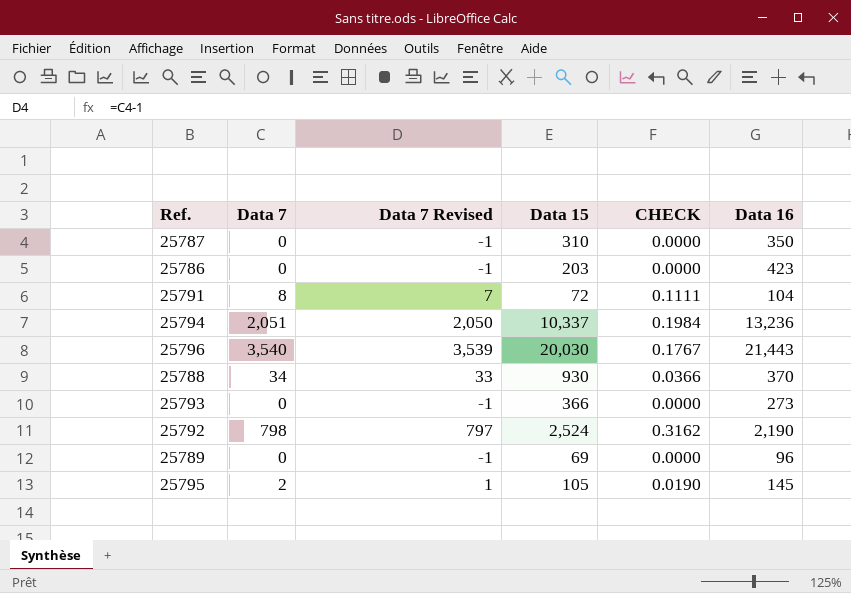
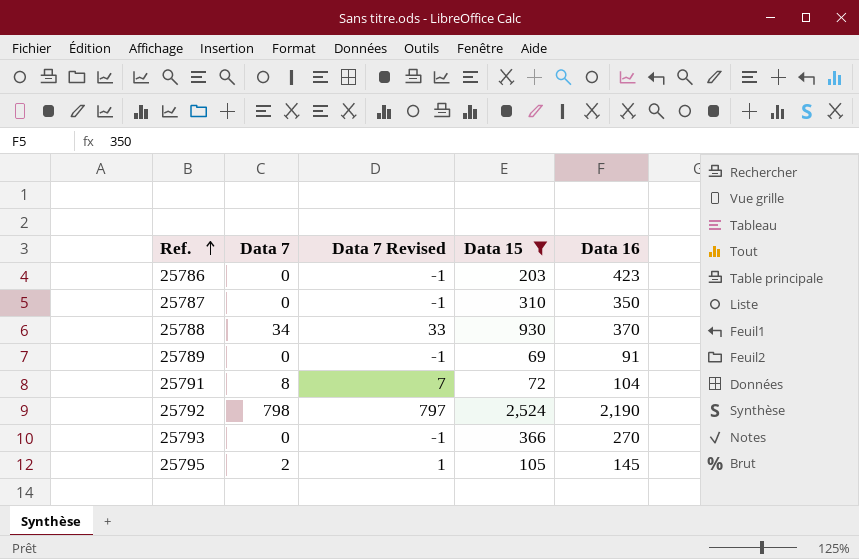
filter: none -> Data 15 <= 2,524
row order: none -> Ref. ascending
column CHECK | formula: [Data 7] / [Data 15] -> none
25789 | Data 16: 96 -> 91
25793 | Data 16: 273 -> 270

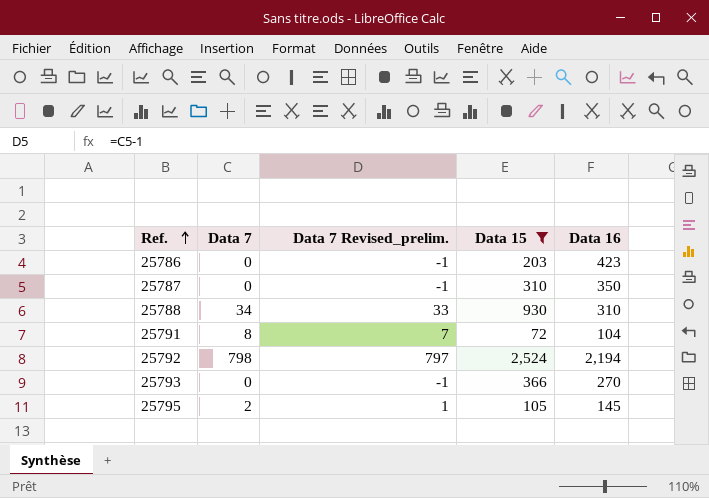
column name: Data 7 Revised -> Data 7 Revised_prelim.
row 25789: 0 | -1 | 69 | 91 -> none
25788 | Data 16: 370 -> 310
25792 | Data 16: 2,190 -> 2,194

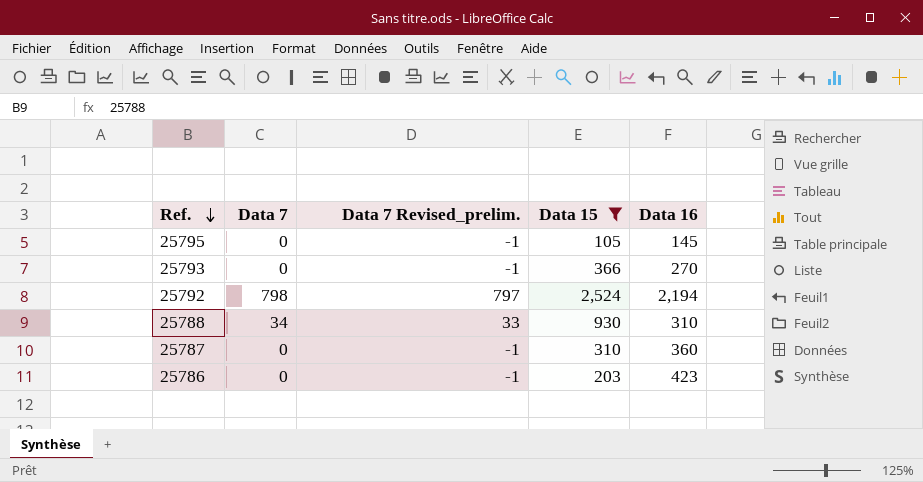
row order: Ref. ascending -> Ref. descending
row 25791: 8 | 7 | 72 | 104 -> none
25795 | Data 7: 2 -> 0
25795 | Data 7 Revised_prelim.: 1 -> -1
25787 | Data 16: 350 -> 360

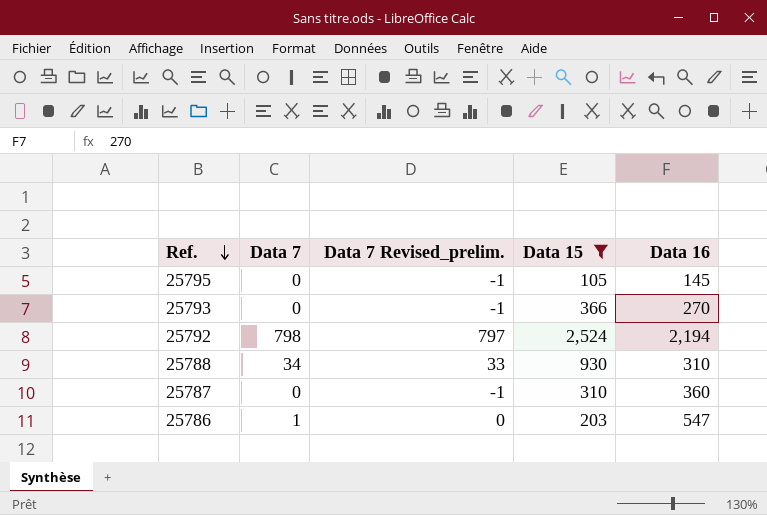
25786 | Data 7: 0 -> 1
25786 | Data 7 Revised_prelim.: -1 -> 0
25786 | Data 16: 423 -> 547

